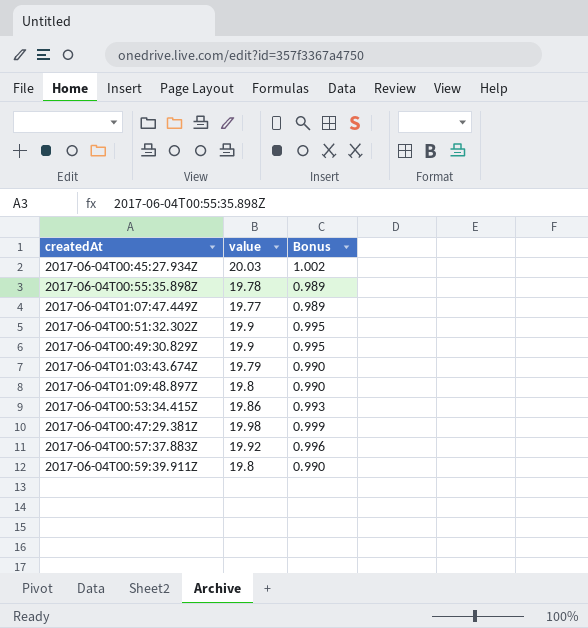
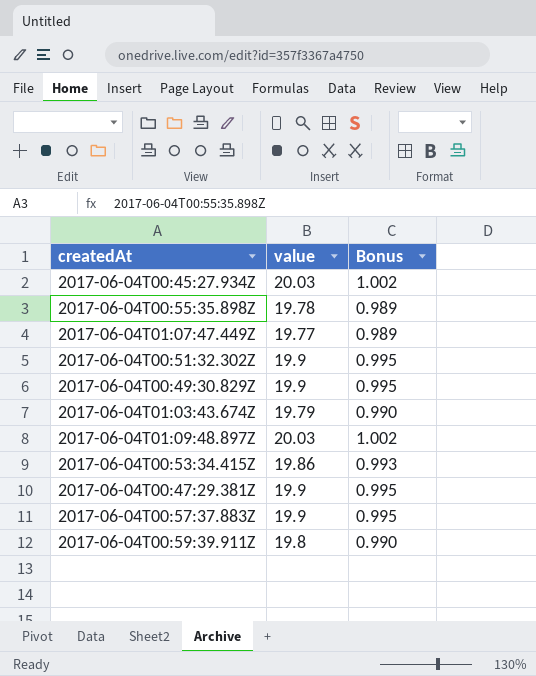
2017-06-04T01:09:48.897Z | value: 19.8 -> 20.03
2017-06-04T01:09:48.897Z | Bonus: 0.990 -> 1.002
2017-06-04T00:47:29.381Z | value: 19.98 -> 19.9
2017-06-04T00:47:29.381Z | Bonus: 0.999 -> 0.995
2017-06-04T00:57:37.883Z | value: 19.92 -> 19.9
2017-06-04T00:57:37.883Z | Bonus: 0.996 -> 0.995

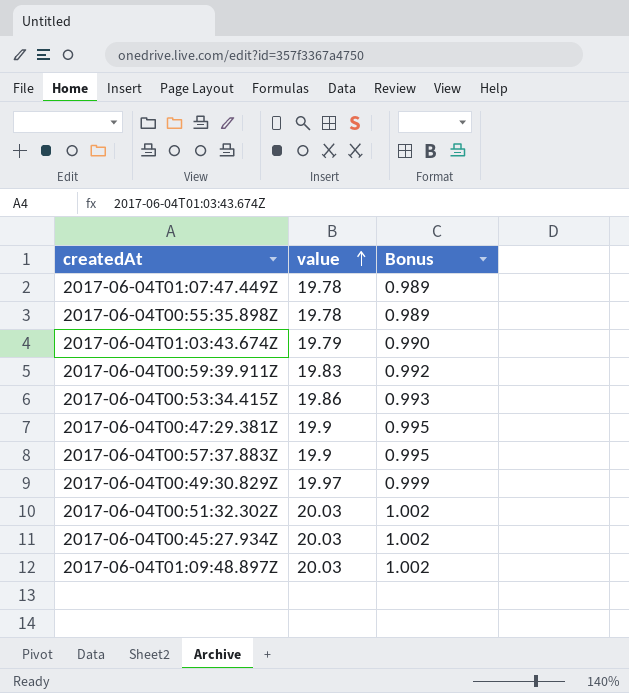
row order: none -> value ascending
2017-06-04T01:07:47.449Z | value: 19.77 -> 19.78
2017-06-04T00:59:39.911Z | value: 19.8 -> 19.83
2017-06-04T00:59:39.911Z | Bonus: 0.990 -> 0.992
2017-06-04T00:49:30.829Z | value: 19.9 -> 19.97
2017-06-04T00:49:30.829Z | Bonus: 0.995 -> 0.999
2017-06-04T00:51:32.302Z | value: 19.9 -> 20.03
2017-06-04T00:51:32.302Z | Bonus: 0.995 -> 1.002

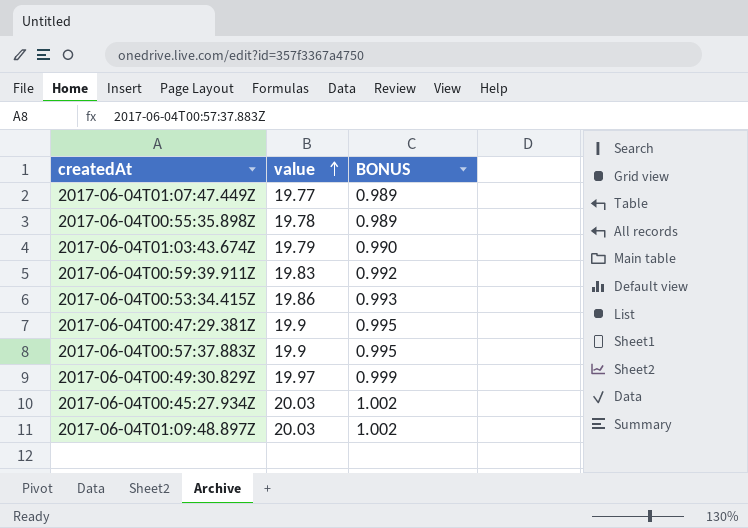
column name: Bonus -> BONUS
row 2017-06-04T00:51:32.302Z: 20.03 | 1.002 -> none
2017-06-04T01:07:47.449Z | value: 19.78 -> 19.77

